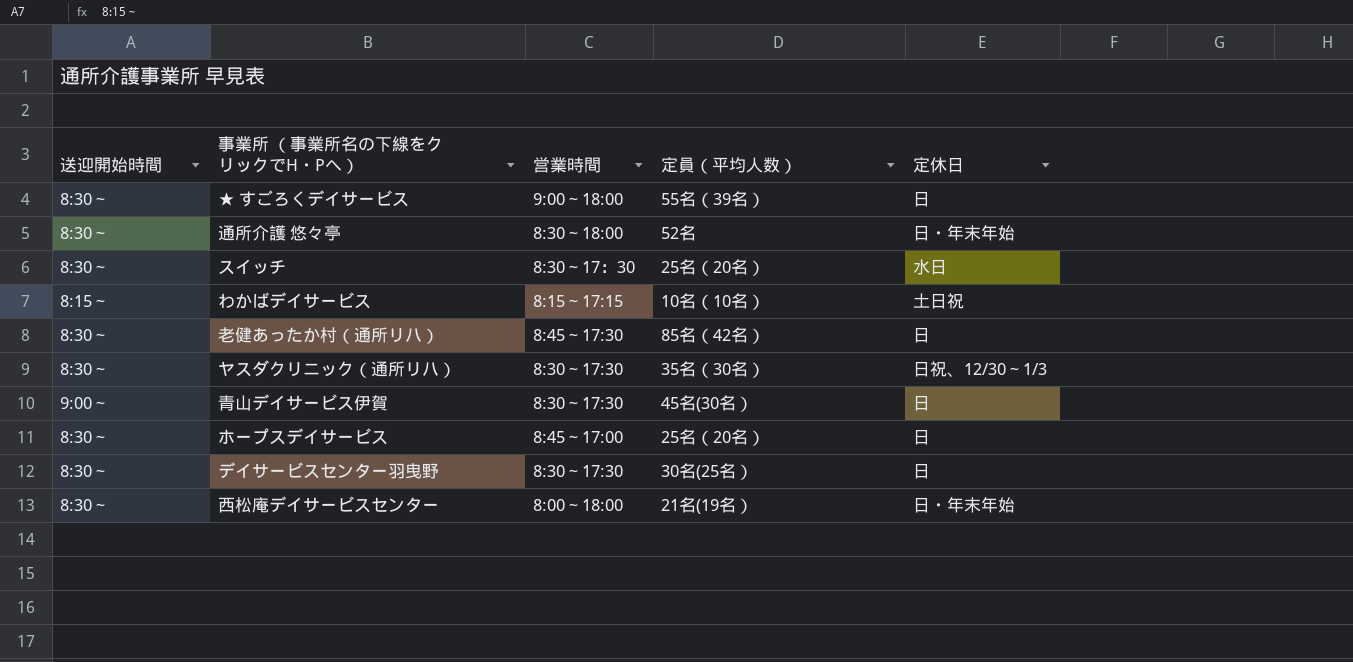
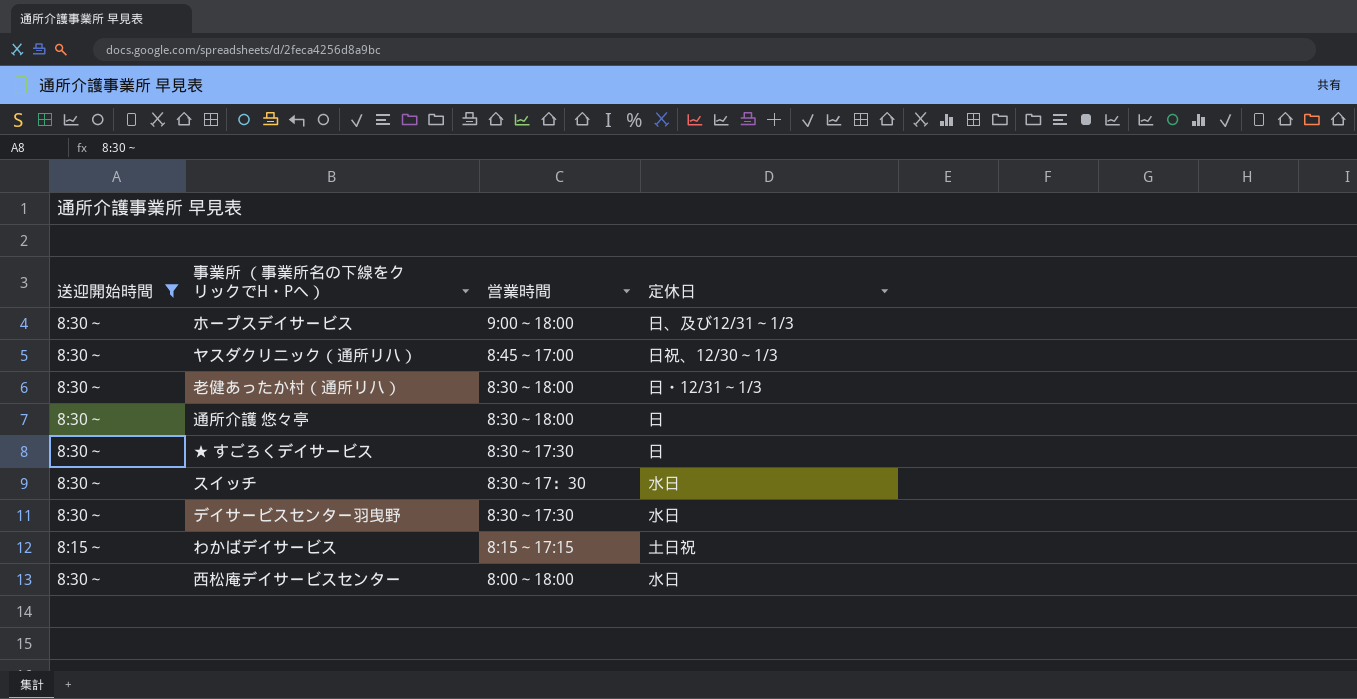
filter: none -> 送迎開始時間 != 9:00～
row order: none -> 営業時間 descending
column 定員（平均人数） | position: 4 -> none
ホープスデイサービス | 営業時間: 8:45～17:00 -> 9:00～18:00
ホープスデイサービス | 定休日: 日 -> 日、及び12/31～1/3
ヤスダクリニック（通所リハ） | 営業時間: 8:30～17:30 -> 8:45～17:00
老健あったか村（通所リハ） | 営業時間: 8:45～17:30 -> 8:30～18:00
老健あったか村（通所リハ） | 定休日: 日 -> 日・12/31～1/3
通所介護 悠々亭 | 定休日: 日・年末年始 -> 日
★ すごろくデイサービス | 営業時間: 9:00～18:00 -> 8:30～17:30
デイサービスセンター羽曳野 | 定休日: 日 -> 水日
西松庵デイサービスセンター | 定休日: 日・年末年始 -> 水日

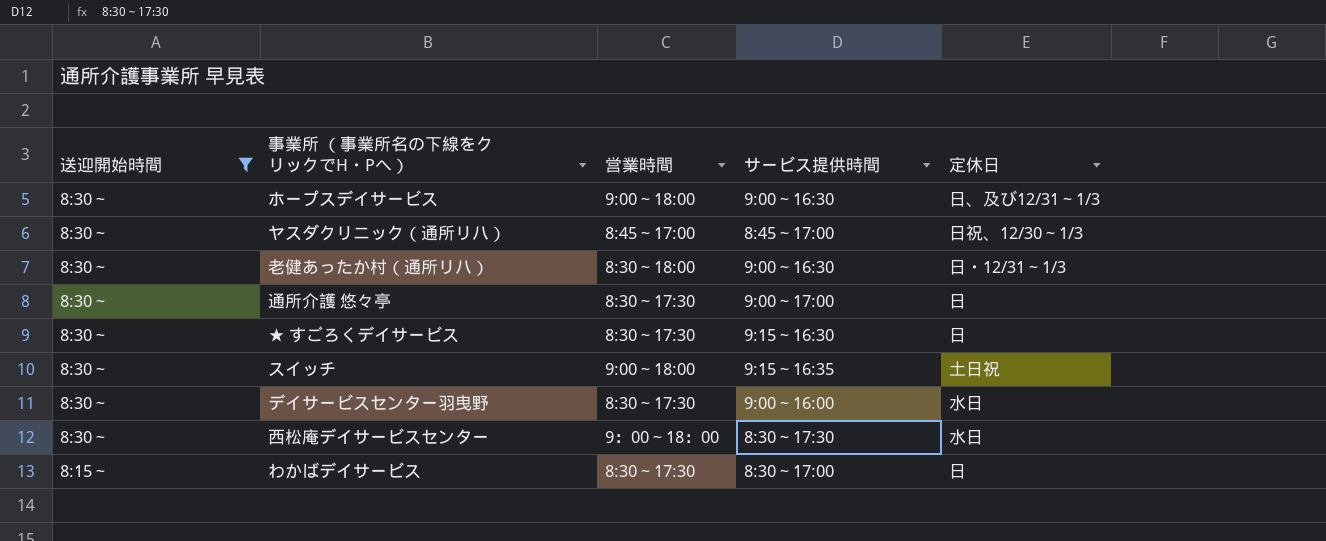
row order: 営業時間 descending -> 送迎開始時間 descending
column サービス提供時間 | position: none -> 4
通所介護 悠々亭 | 営業時間: 8:30～18:00 -> 8:30～17:30
スイッチ | 営業時間: 8:30～17：30 -> 9:00～18:00
スイッチ | 定休日: 水日 -> 土日祝
西松庵デイサービスセンター | 営業時間: 8:00～18:00 -> 9：00～18：00
わかばデイサービス | 営業時間: 8:15～17:15 -> 8:30～17:30
わかばデイサービス | 定休日: 土日祝 -> 日

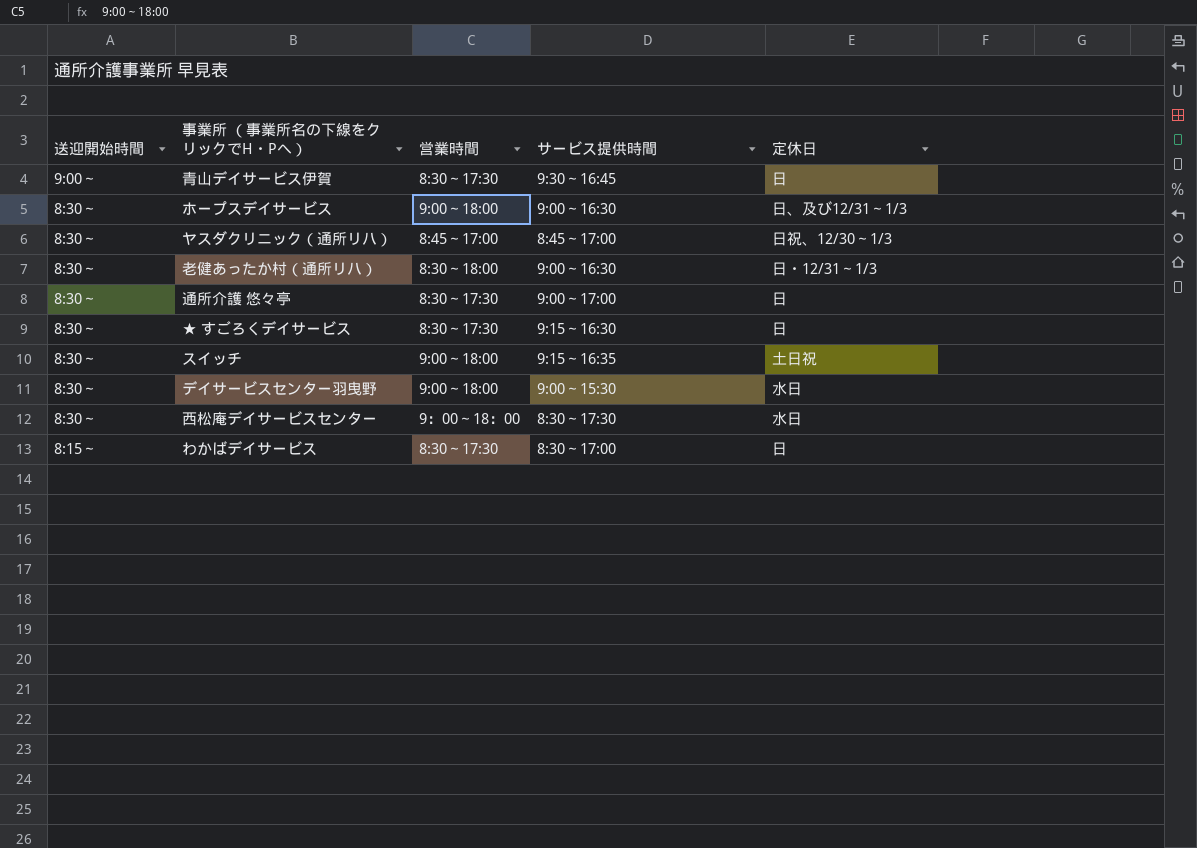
filter: 送迎開始時間 != 9:00～ -> none
デイサービスセンター羽曳野 | 営業時間: 8:30～17:30 -> 9:00～18:00
デイサービスセンター羽曳野 | サービス提供時間: 9:00～16:00 -> 9:00～15:30

